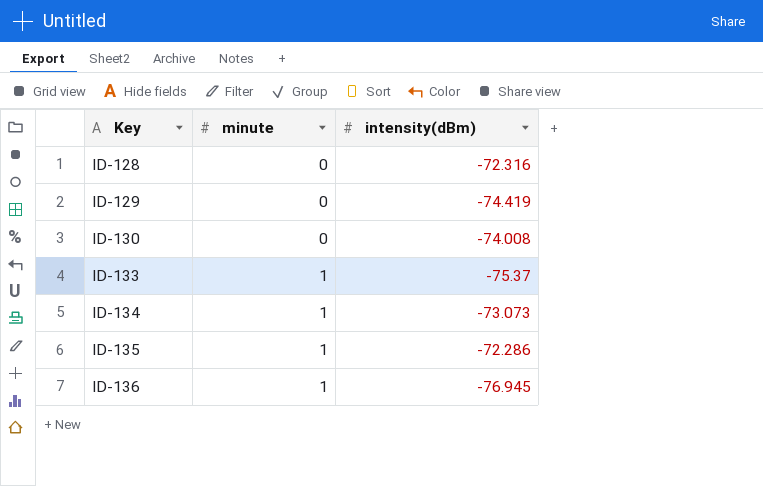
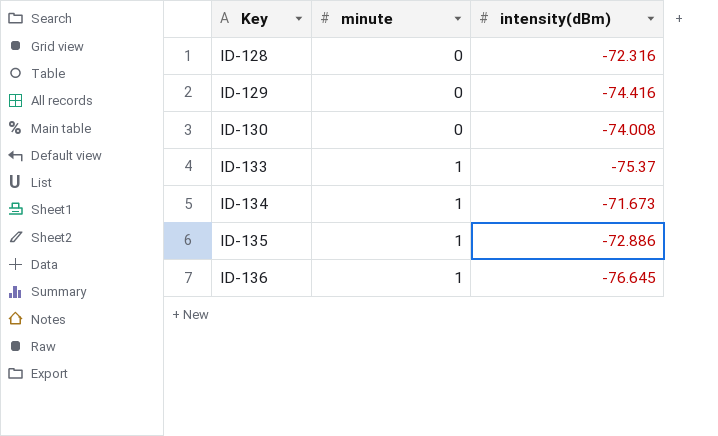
ID-129 | intensity(dBm): -74.419 -> -74.416
ID-134 | intensity(dBm): -73.073 -> -71.673
ID-135 | intensity(dBm): -72.286 -> -72.886
ID-136 | intensity(dBm): -76.945 -> -76.645

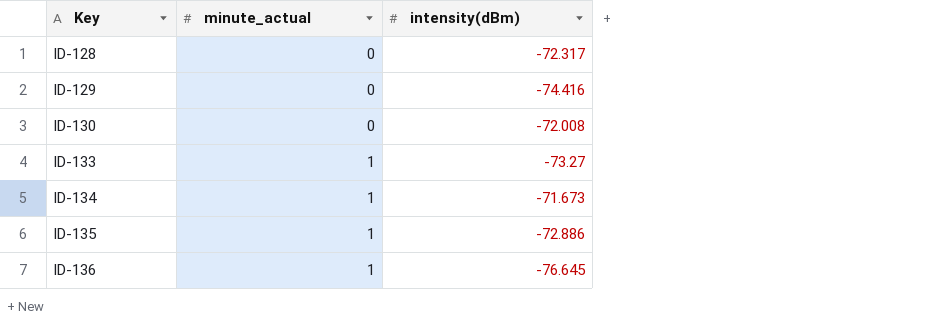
column name: minute -> minute_actual
ID-128 | intensity(dBm): -72.316 -> -72.317
ID-130 | intensity(dBm): -74.008 -> -72.008
ID-133 | intensity(dBm): -75.37 -> -73.27

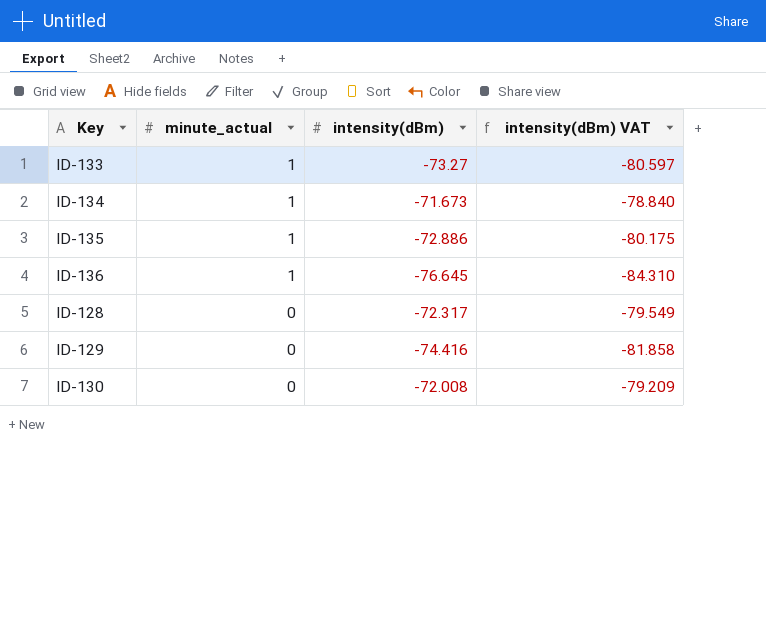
row order: Key ascending -> minute_actual descending
column intensity(dBm) VAT | formula: none -> [intensity(dBm)] * 1.1

